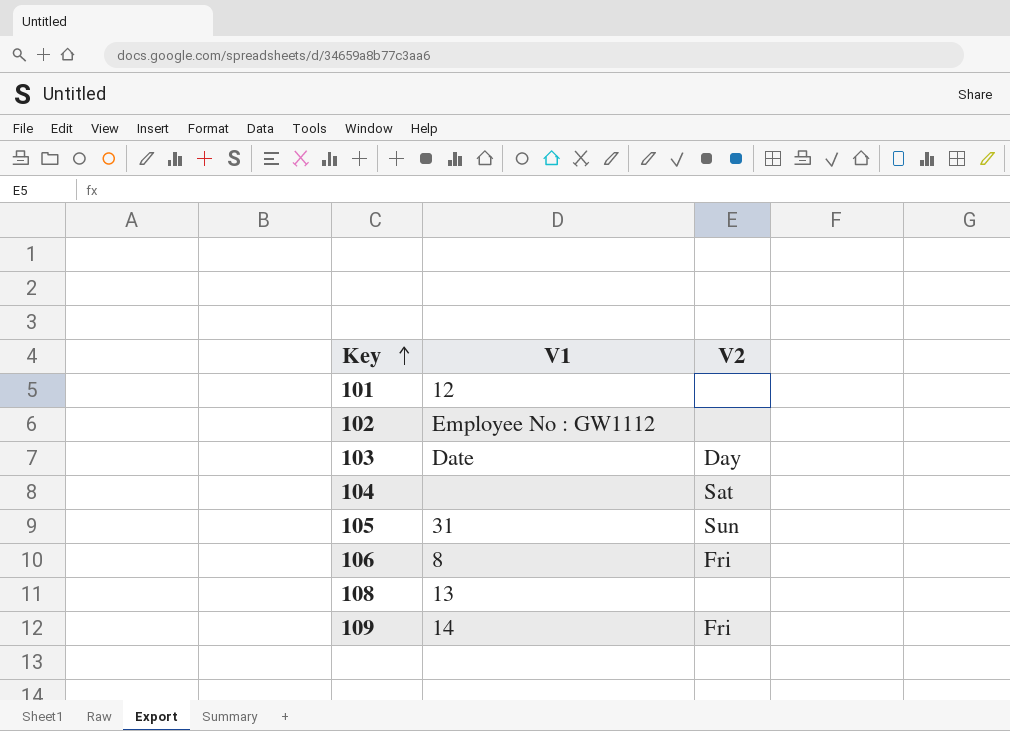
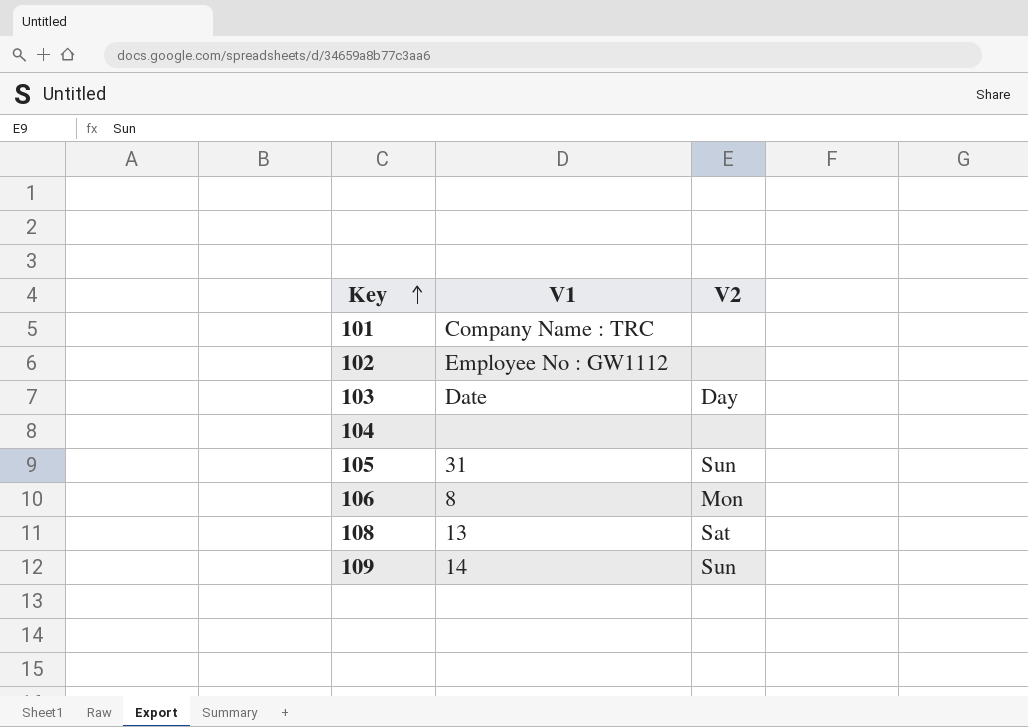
101 | V1: 12 -> Company Name : TRC
104 | V2: Sat -> none
106 | V2: Fri -> Mon
108 | V2: none -> Sat
109 | V2: Fri -> Sun

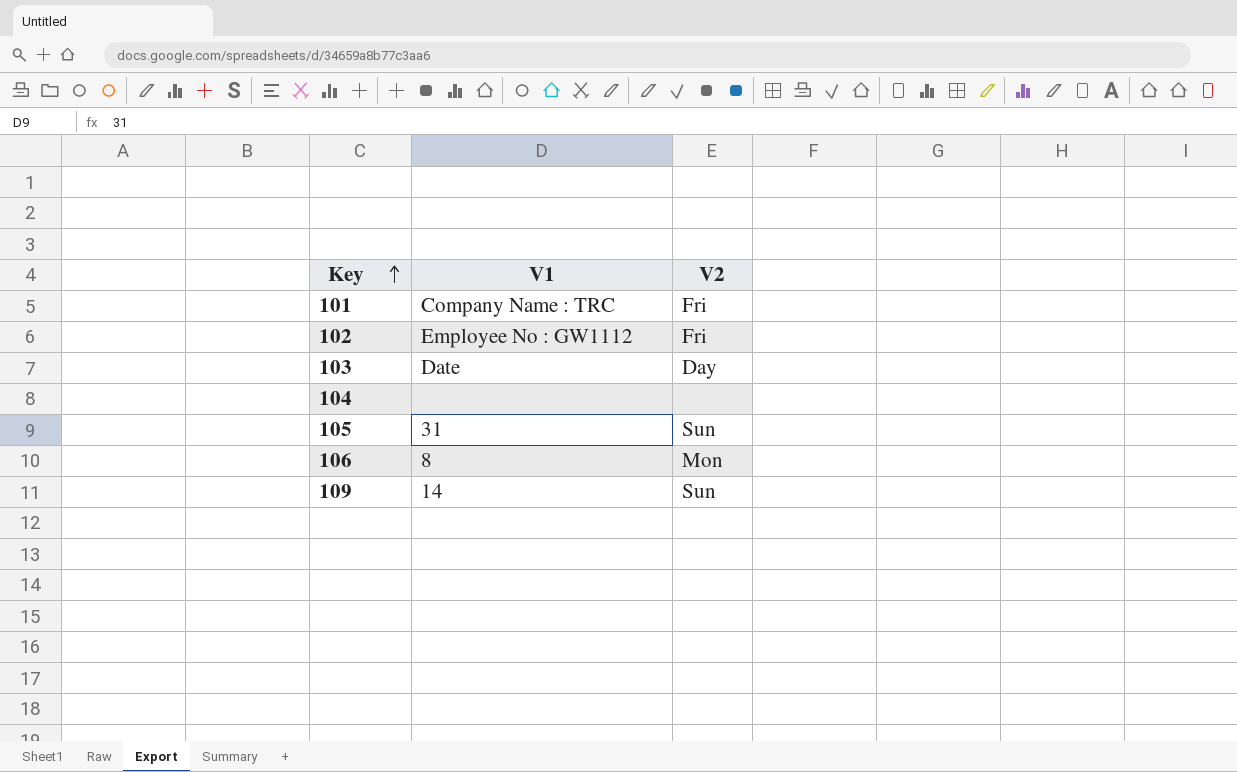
row 108: 13 | Sat -> none
101 | V2: none -> Fri
102 | V2: none -> Fri

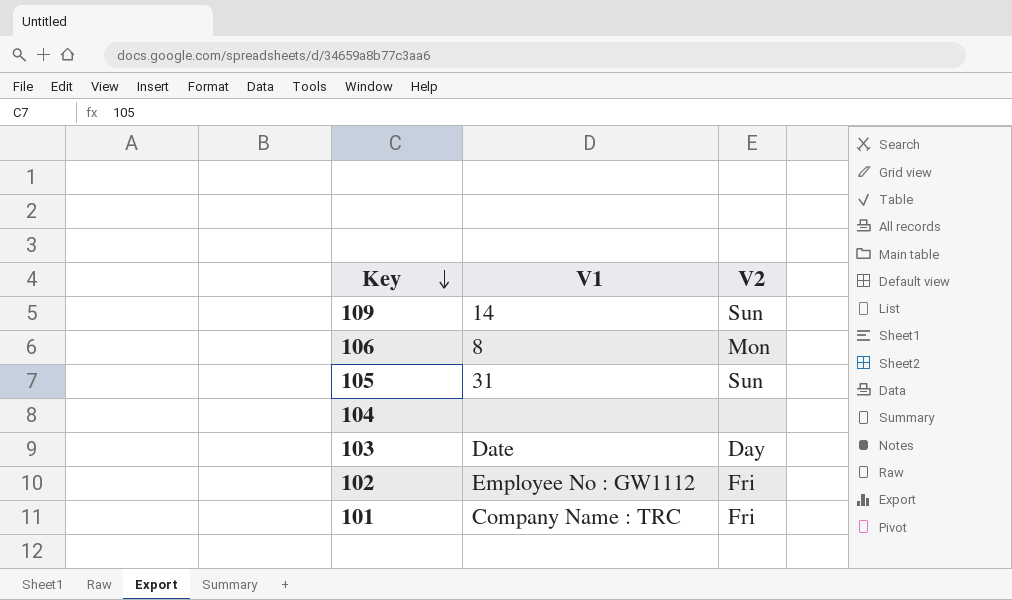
row order: Key ascending -> Key descending

